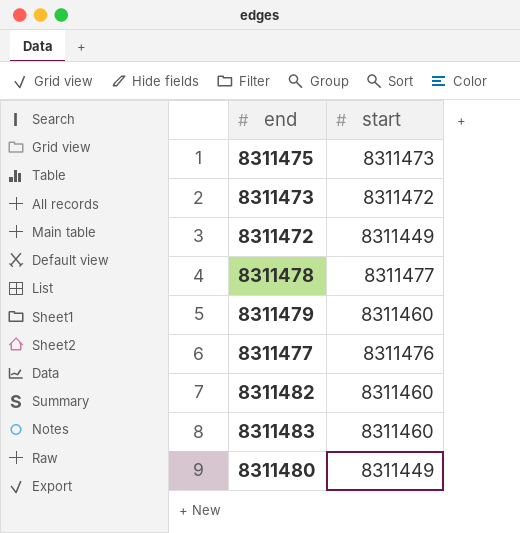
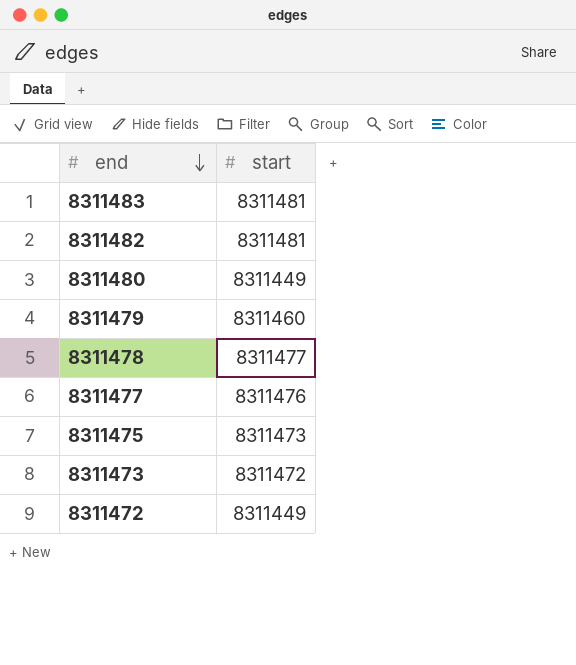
row order: none -> end descending
8311483 | start: 8311460 -> 8311481
8311482 | start: 8311460 -> 8311481

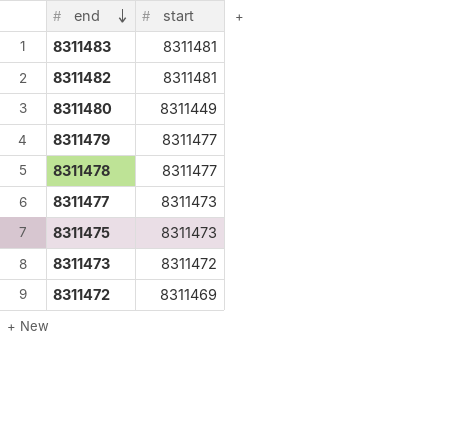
8311479 | start: 8311460 -> 8311477
8311477 | start: 8311476 -> 8311473
8311472 | start: 8311449 -> 8311469

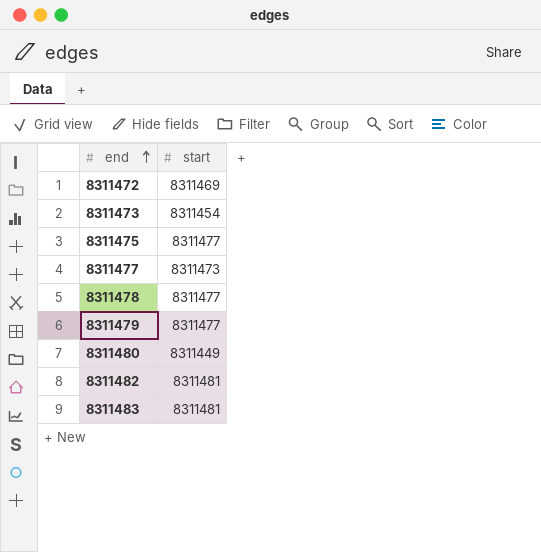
row order: end descending -> end ascending
8311473 | start: 8311472 -> 8311454
8311475 | start: 8311473 -> 8311477

